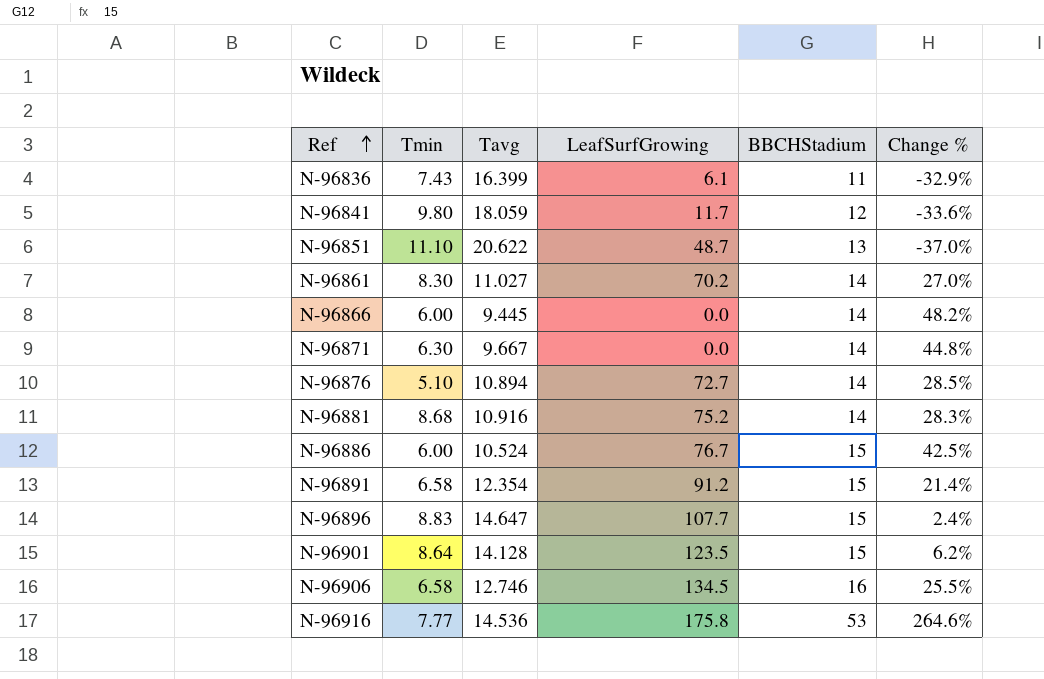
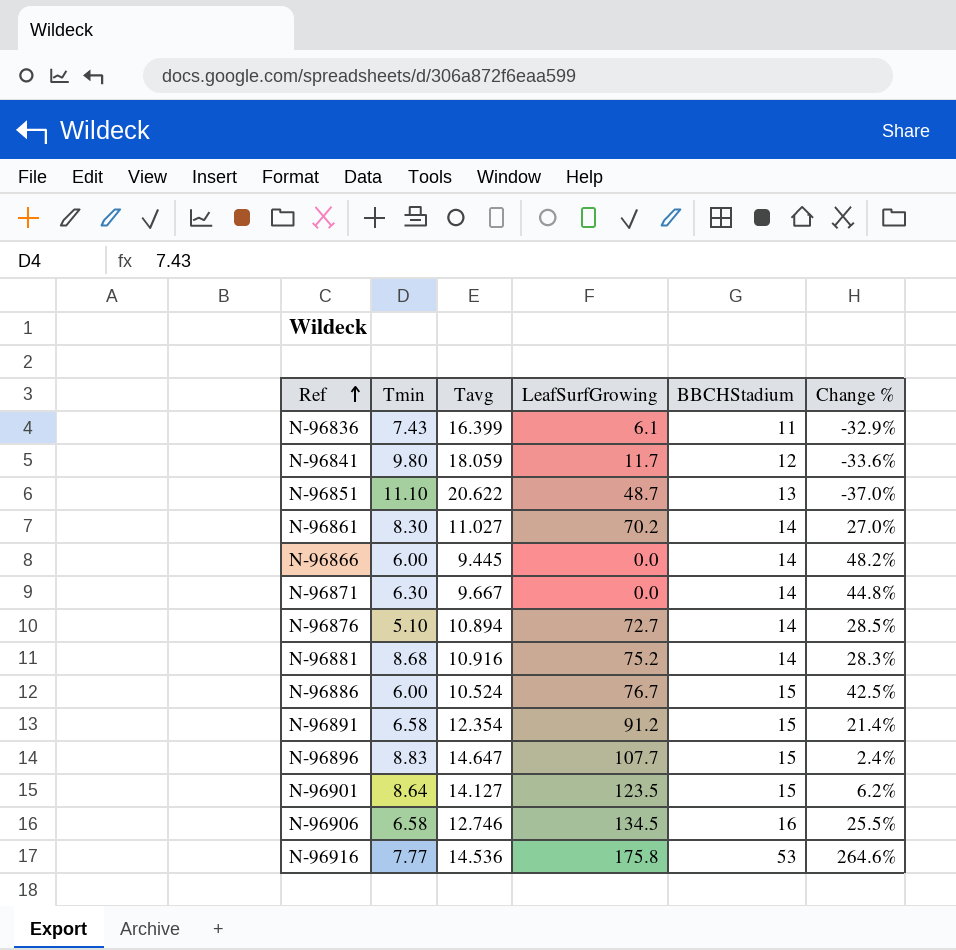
N-96901 | Tavg: 14.128 -> 14.127

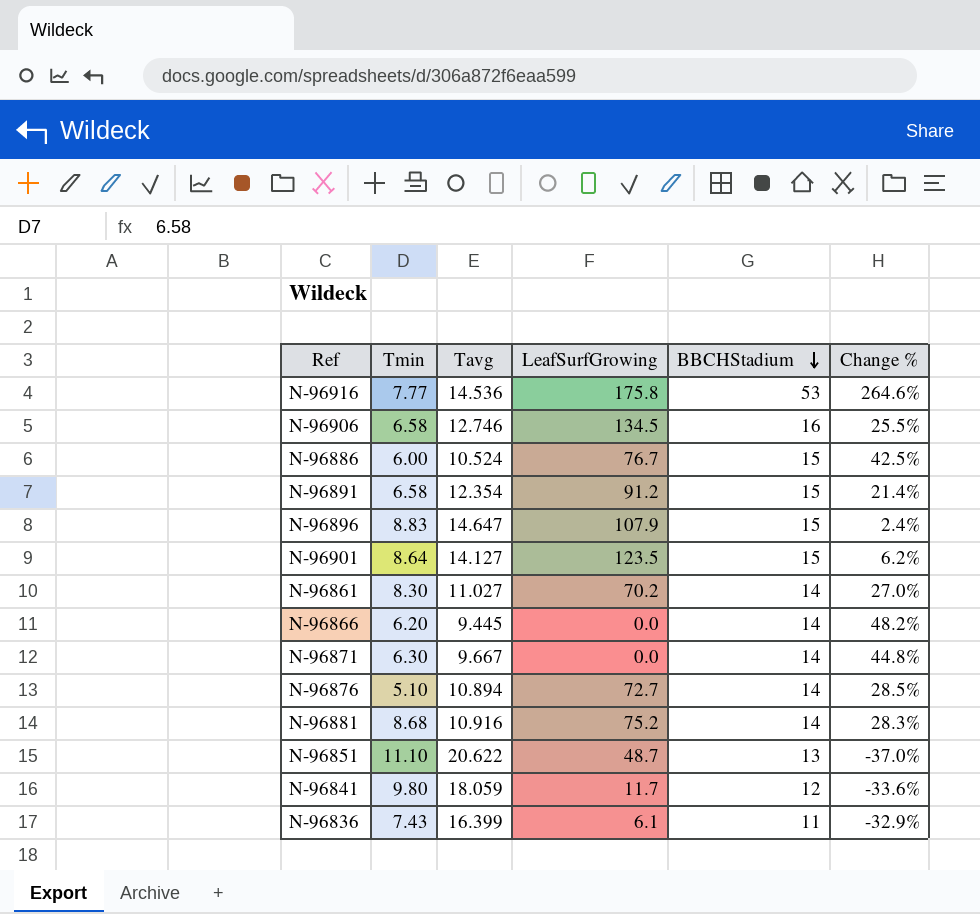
row order: Ref ascending -> BBCHStadium descending
N-96896 | LeafSurfGrowing: 107.7 -> 107.9
N-96866 | Tmin: 6.00 -> 6.20

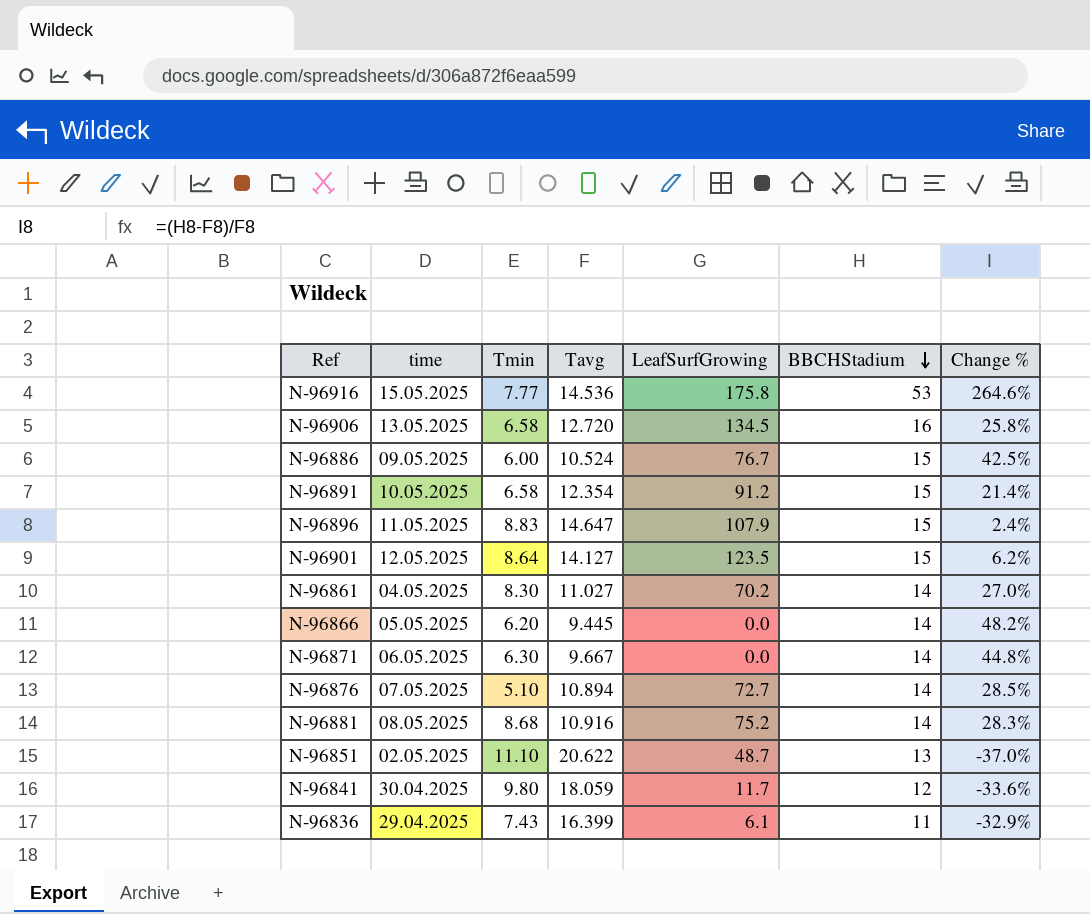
column time | position: none -> 2
N-96906 | Tavg: 12.746 -> 12.720
N-96906 | Change %: 25.5% -> 25.8%

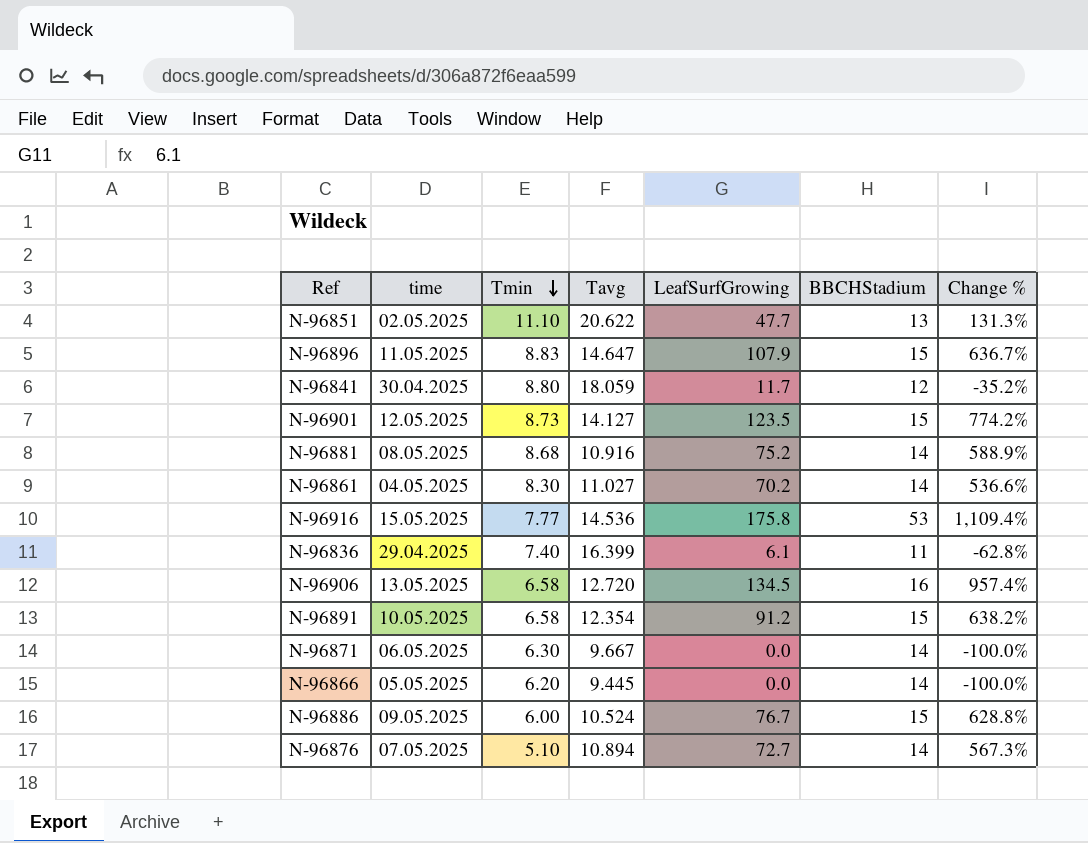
row order: BBCHStadium descending -> Tmin descending
column Change % | formula: ([BBCHStadium] - [Tavg]) / [Tavg] -> ([LeafSurfGrowing] - [Tavg]) / [Tavg]
N-96851 | LeafSurfGrowing: 48.7 -> 47.7
N-96841 | Tmin: 9.80 -> 8.80
N-96901 | Tmin: 8.64 -> 8.73
N-96836 | Tmin: 7.43 -> 7.40

